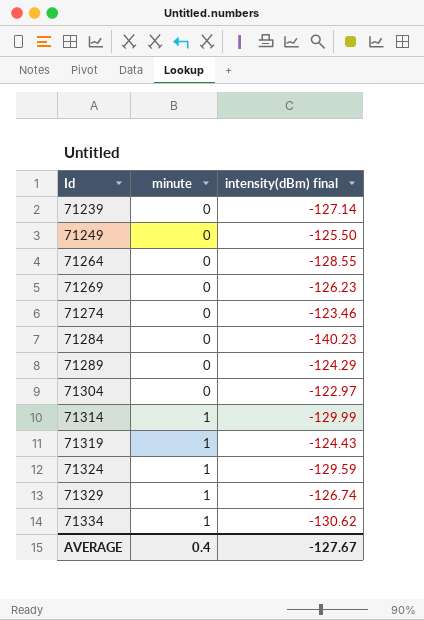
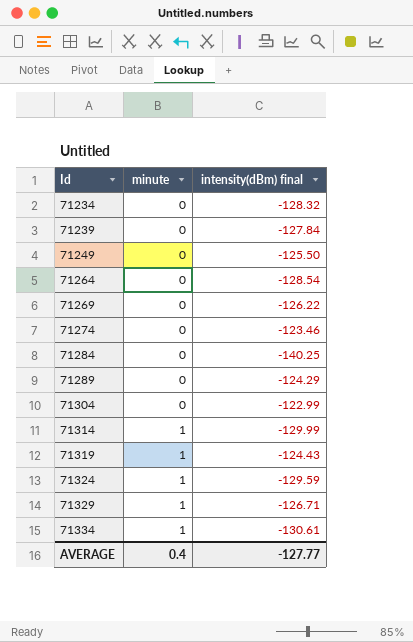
row 71234: none -> 0 | -128.32
71239 | intensity(dBm) final: -127.14 -> -127.84
71264 | intensity(dBm) final: -128.55 -> -128.54
71269 | intensity(dBm) final: -126.23 -> -126.22
71284 | intensity(dBm) final: -140.23 -> -140.25
71304 | intensity(dBm) final: -122.97 -> -122.99
71329 | intensity(dBm) final: -126.74 -> -126.71
71334 | intensity(dBm) final: -130.62 -> -130.61
AVERAGE | intensity(dBm) final: -127.67 -> -127.77

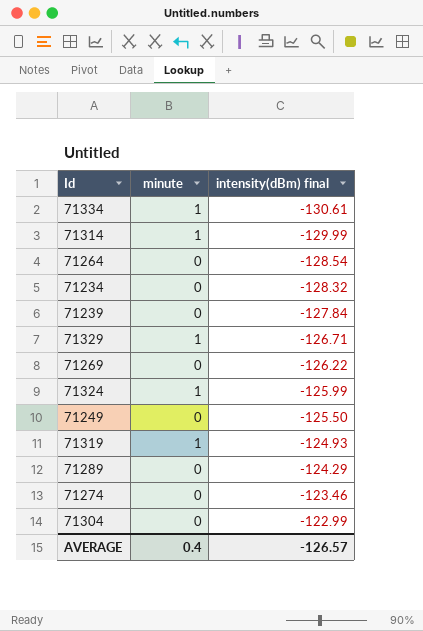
row order: Id ascending -> intensity(dBm) final ascending
row 71284: 0 | -140.25 -> none
71324 | intensity(dBm) final: -129.59 -> -125.99
71319 | intensity(dBm) final: -124.43 -> -124.93
AVERAGE | intensity(dBm) final: -127.77 -> -126.57

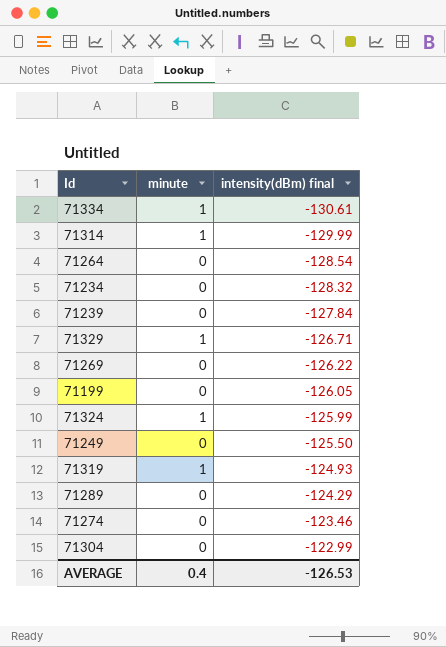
row 71199: none -> 0 | -126.05
AVERAGE | intensity(dBm) final: -126.57 -> -126.53

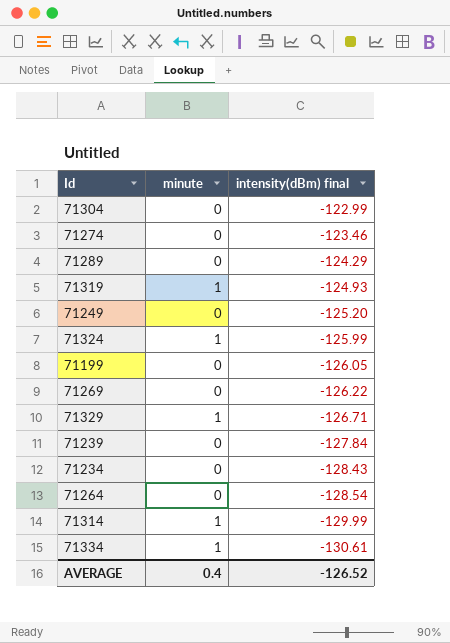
row order: intensity(dBm) final ascending -> intensity(dBm) final descending
71249 | intensity(dBm) final: -125.50 -> -125.20
71234 | intensity(dBm) final: -128.32 -> -128.43
AVERAGE | intensity(dBm) final: -126.53 -> -126.52

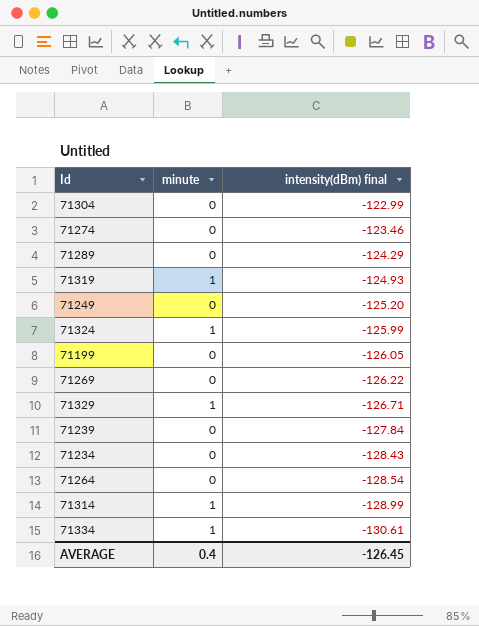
71314 | intensity(dBm) final: -129.99 -> -128.99
AVERAGE | intensity(dBm) final: -126.52 -> -126.45

